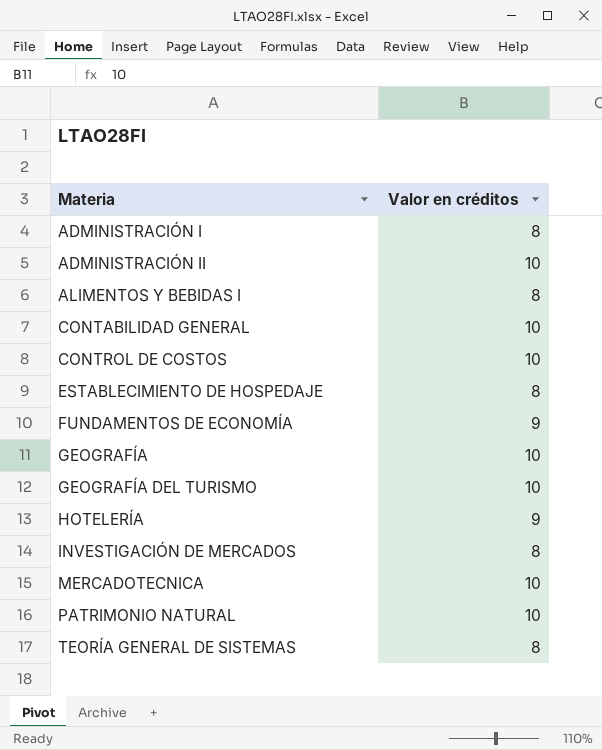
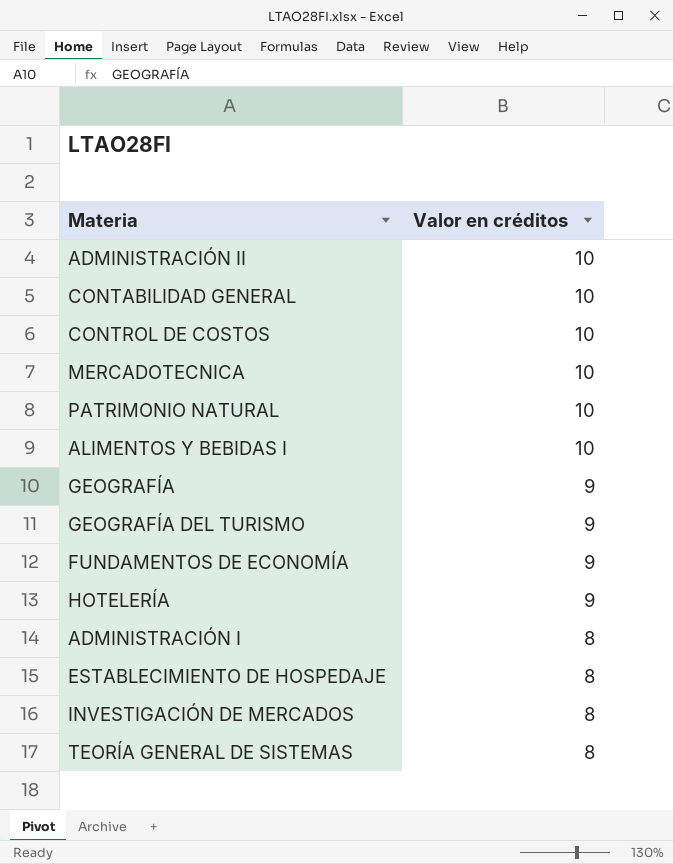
row order: Materia ascending -> Valor en créditos descending
ALIMENTOS Y BEBIDAS I | Valor en créditos: 8 -> 10
GEOGRAFÍA | Valor en créditos: 10 -> 9
GEOGRAFÍA DEL TURISMO | Valor en créditos: 10 -> 9

